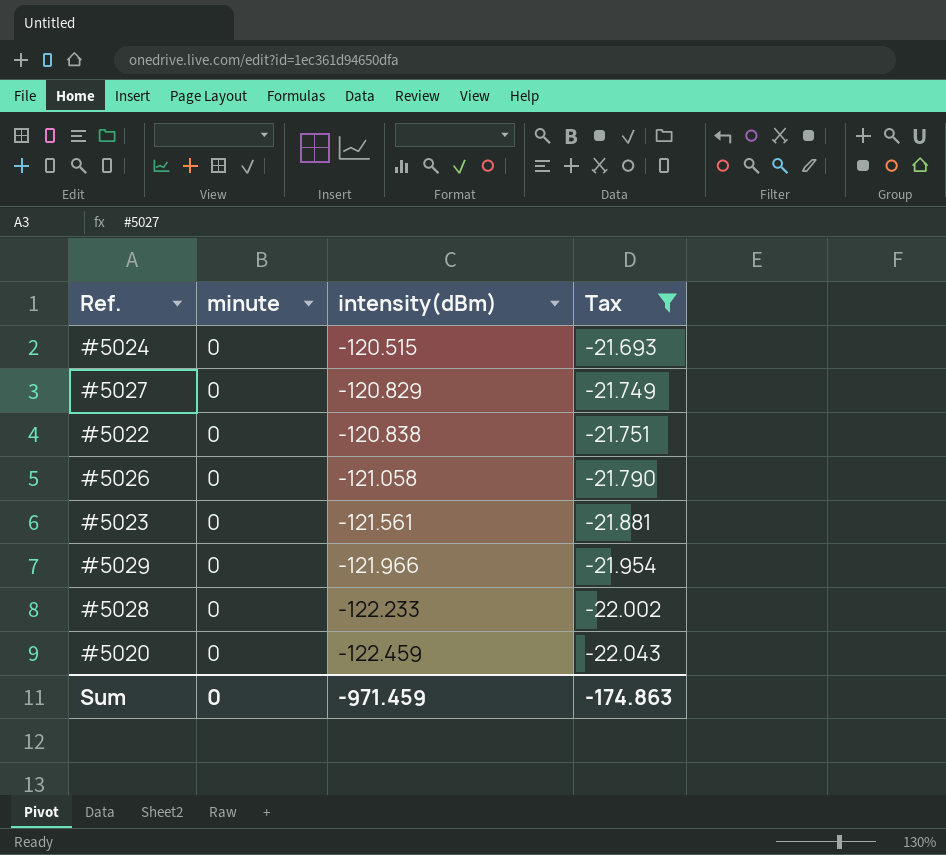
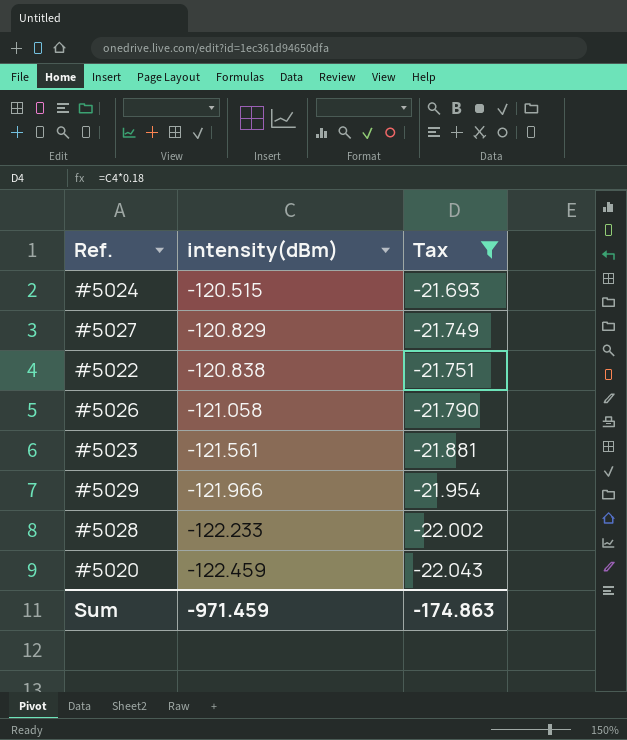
column minute | position: 2 -> none

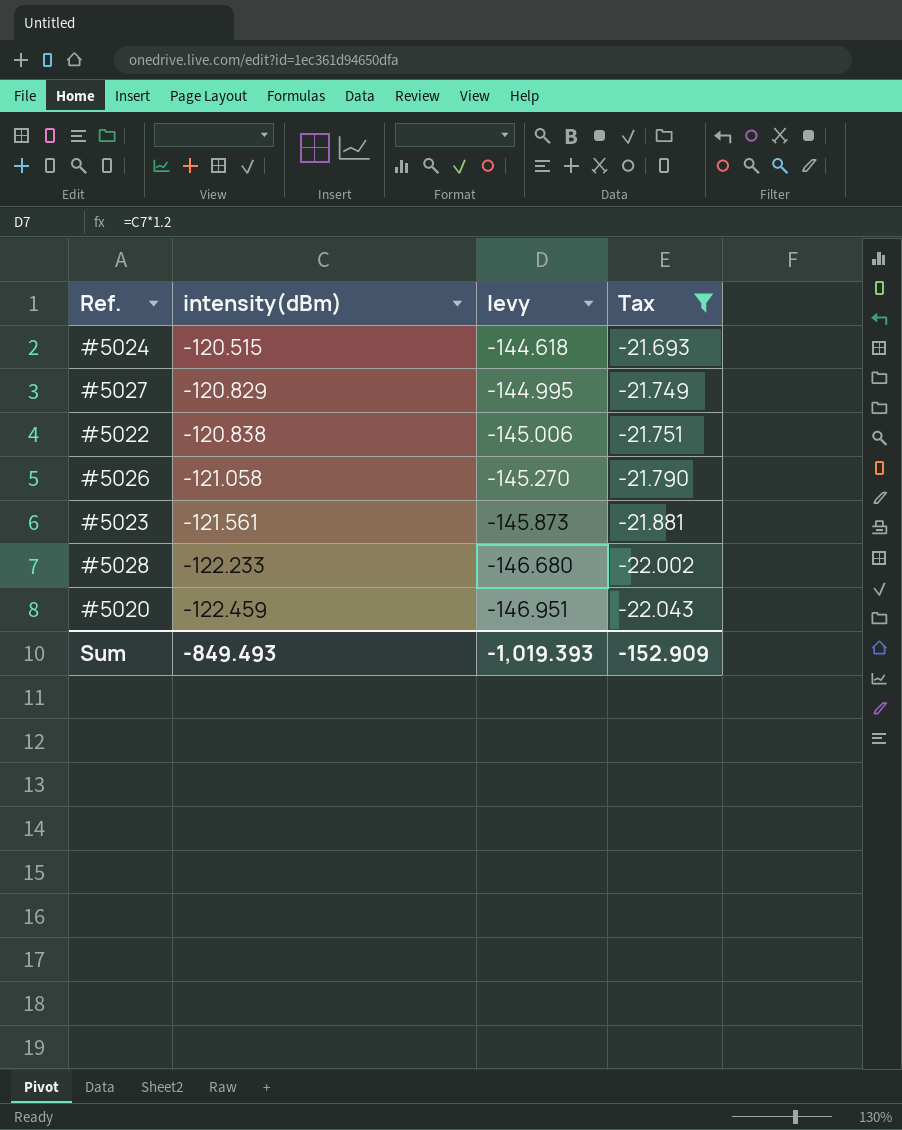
column levy | formula: none -> [intensity(dBm)] * 1.2
row #5029: -121.966 | -21.954 -> none
Sum | intensity(dBm): -971.459 -> -849.493
Sum | Tax: -174.863 -> -152.909

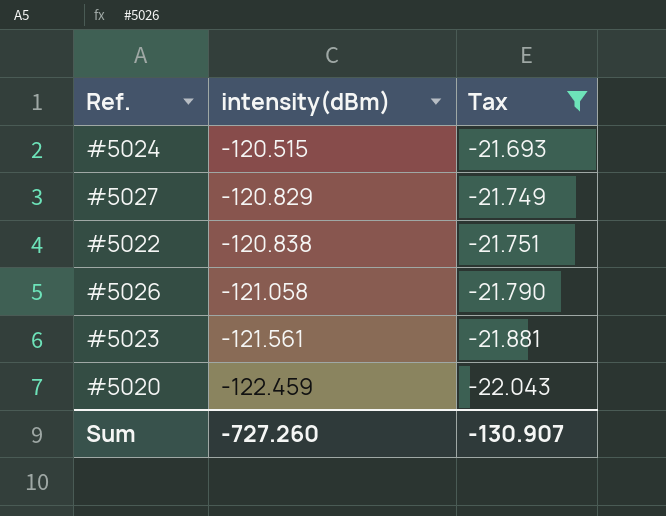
column levy | formula: [intensity(dBm)] * 1.2 -> none
row #5028: -122.233 | -146.680 | -22.002 -> none
Sum | intensity(dBm): -849.493 -> -727.260
Sum | Tax: -152.909 -> -130.907

